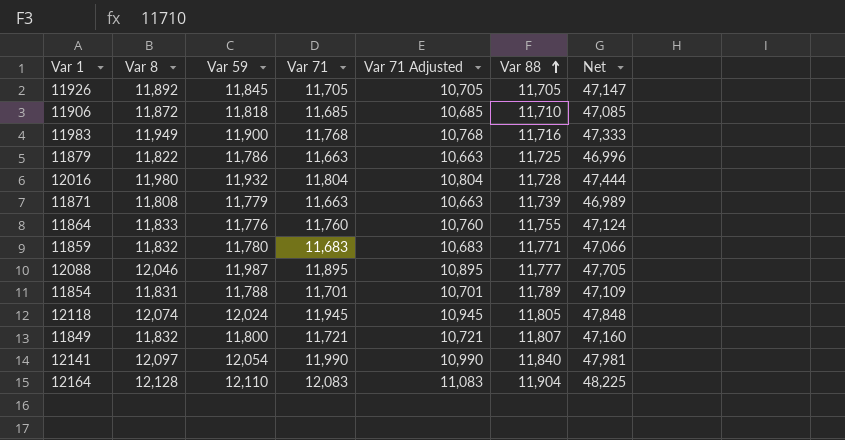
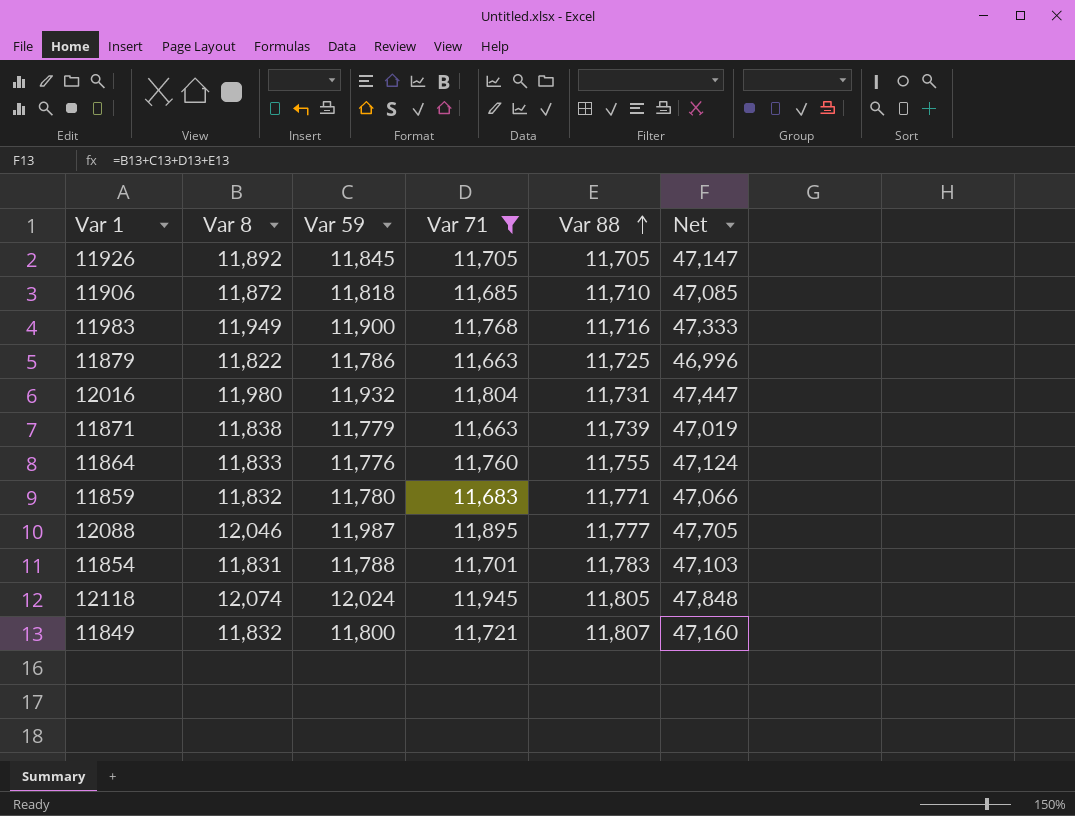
filter: none -> Var 71 <= 11,945
column Var 71 Adjusted | formula: [Var 71] - 1000 -> none
12016 | Var 88: 11,728 -> 11,731
12016 | Net: 47,444 -> 47,447
11871 | Var 8: 11,808 -> 11,838
11871 | Net: 46,989 -> 47,019
11854 | Var 88: 11,789 -> 11,783
11854 | Net: 47,109 -> 47,103

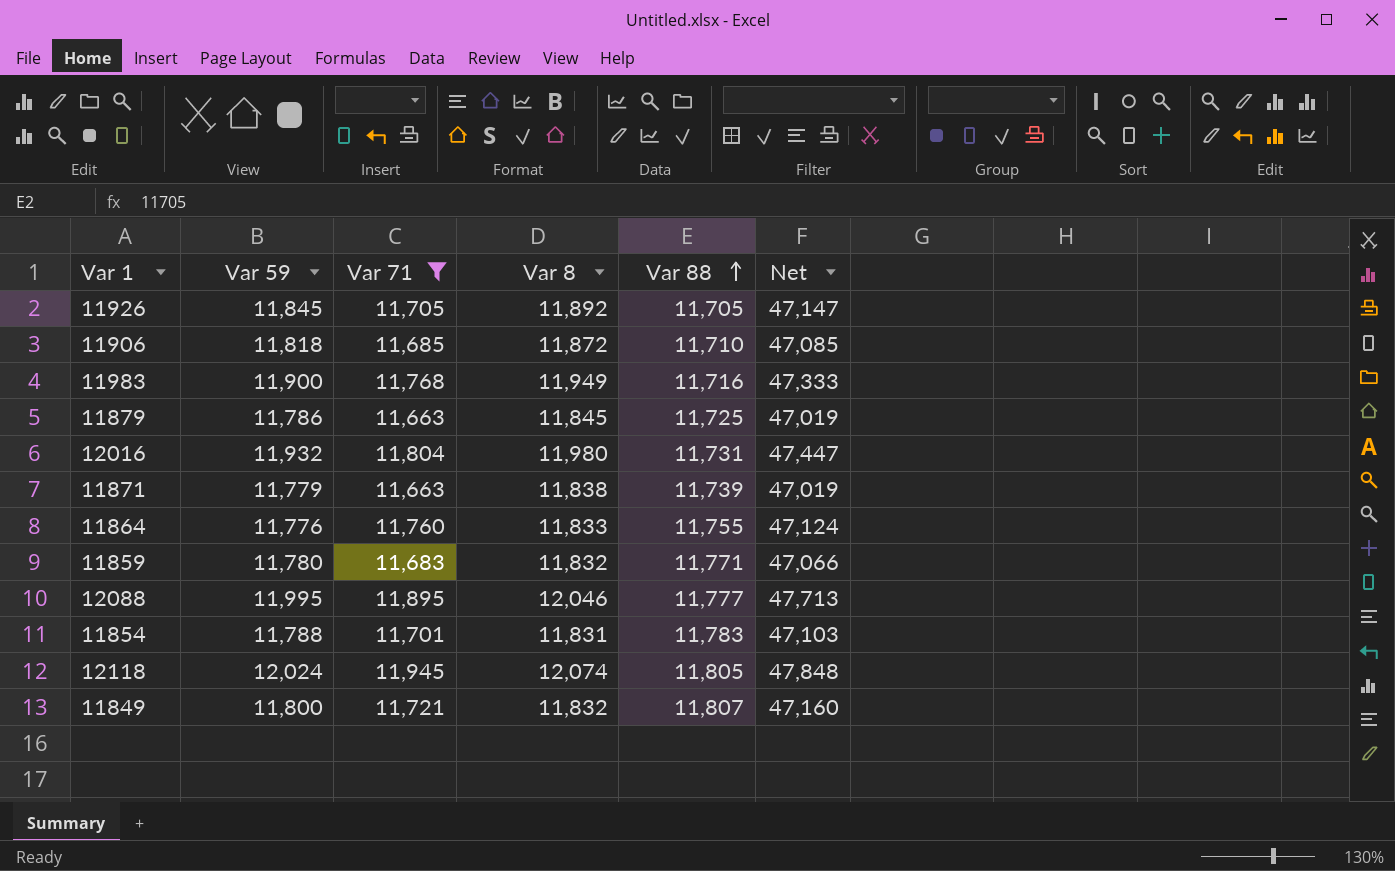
column Var 8 | position: 2 -> 4
11879 | Var 8: 11,822 -> 11,845
11879 | Net: 46,996 -> 47,019
12088 | Var 59: 11,987 -> 11,995
12088 | Net: 47,705 -> 47,713

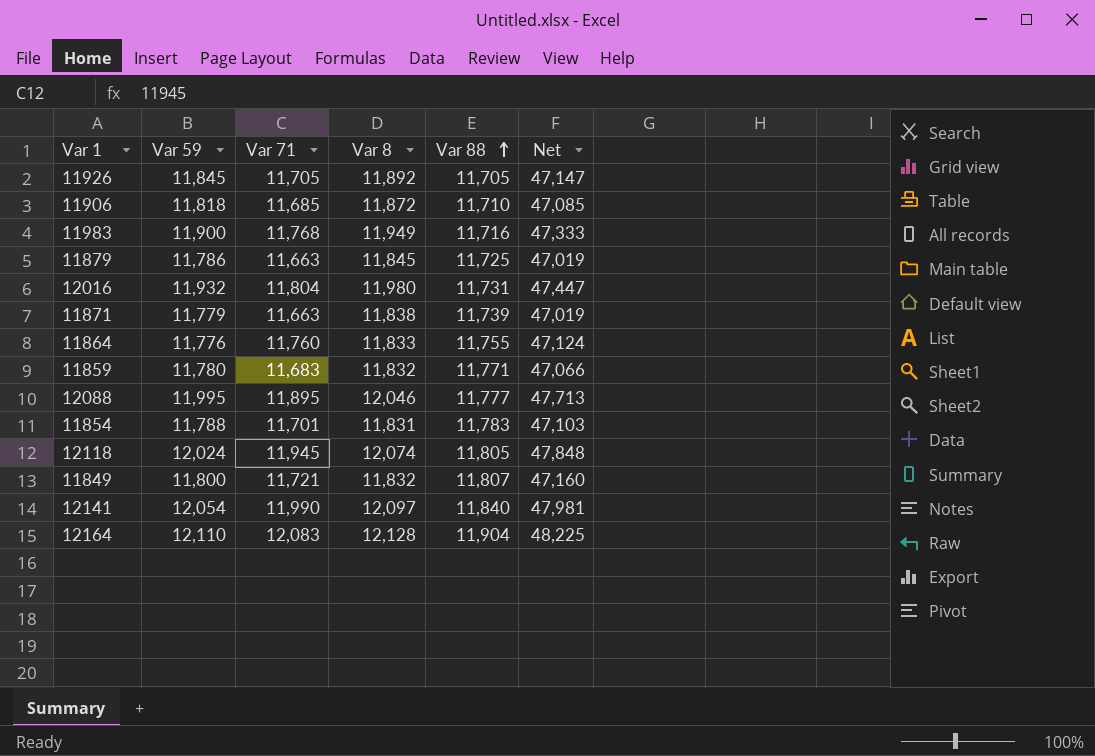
filter: Var 71 <= 11,945 -> none

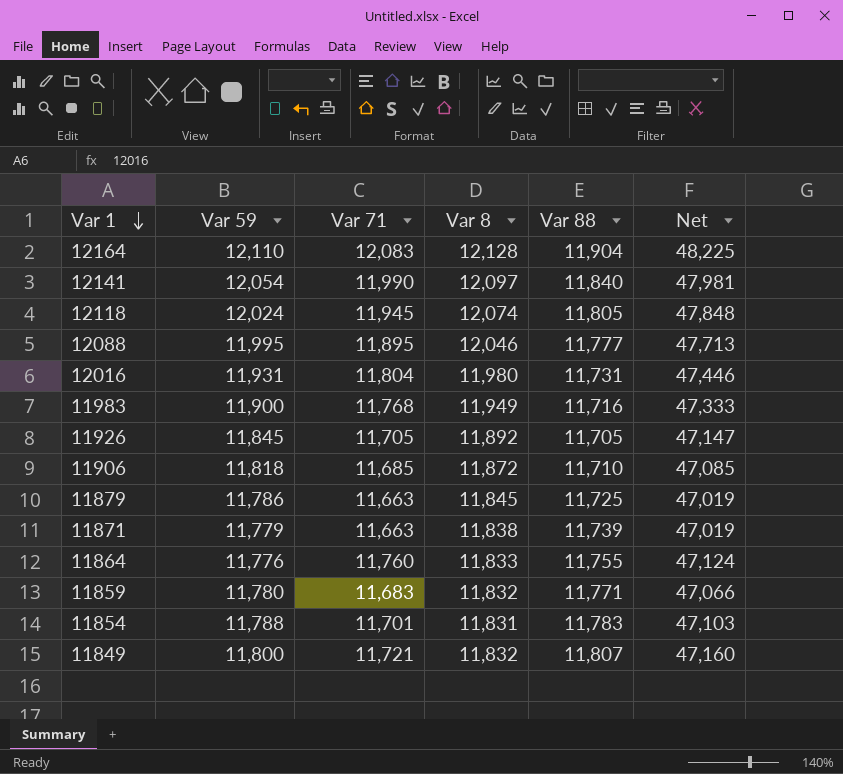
row order: Var 88 ascending -> Var 1 descending
12016 | Var 59: 11,932 -> 11,931
12016 | Net: 47,447 -> 47,446

